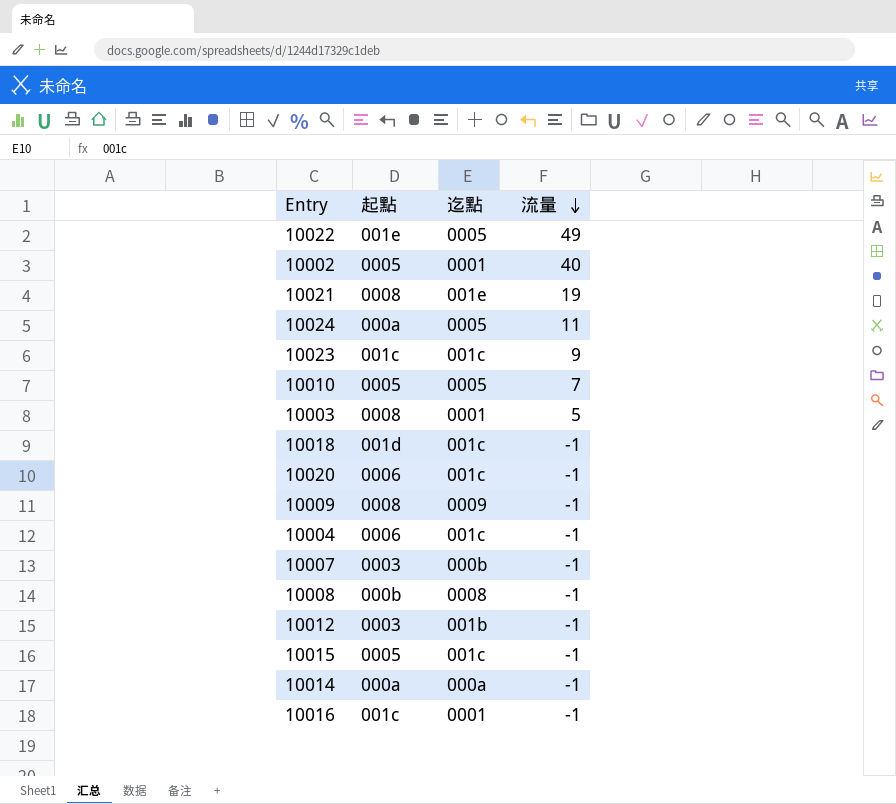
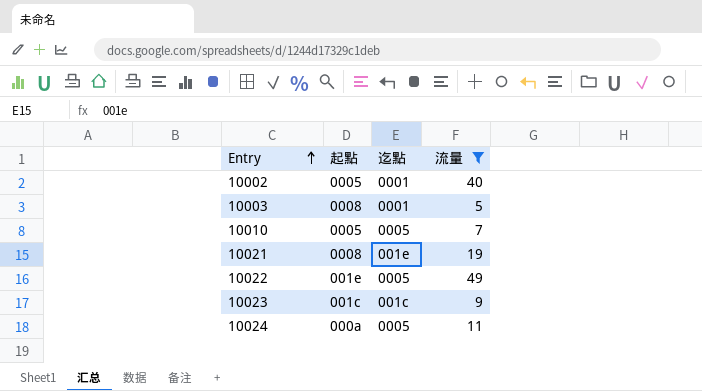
filter: none -> 流量 != -1
row order: 流量 descending -> Entry ascending

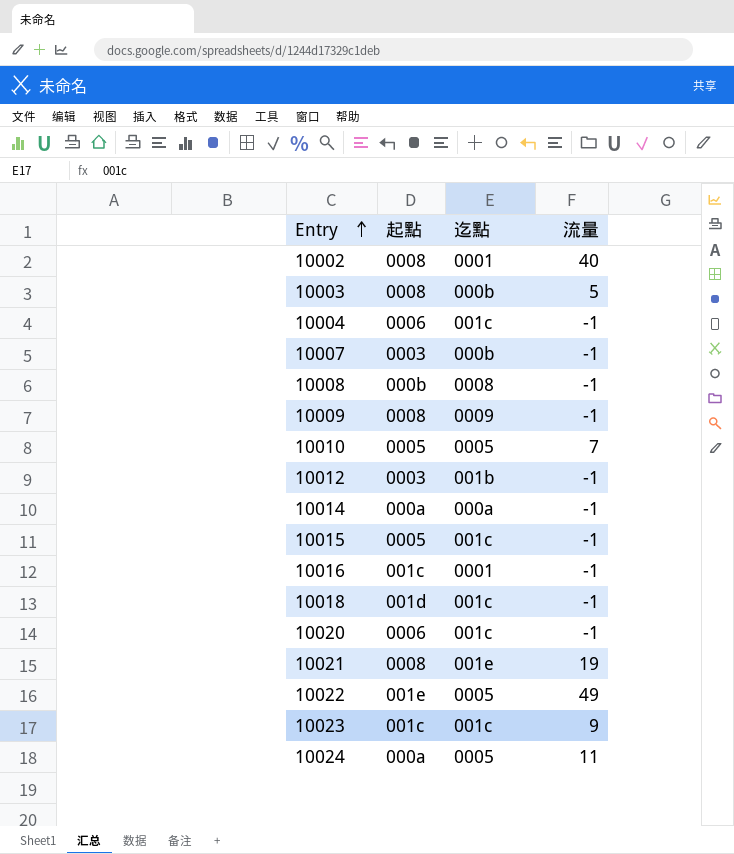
filter: 流量 != -1 -> none
10002 | 起點: 0005 -> 0008
10003 | 迄點: 0001 -> 000b

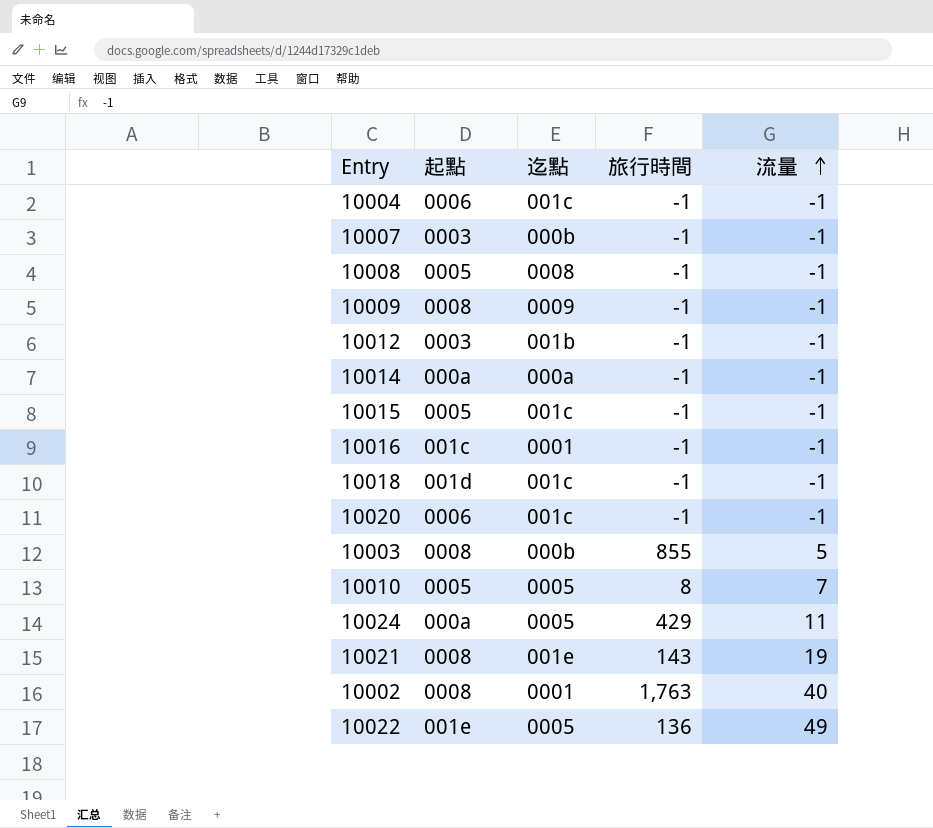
row order: Entry ascending -> 流量 ascending
column 旅行時間 | position: none -> 4
row 10023: 001c | 001c | 9 -> none
10008 | 起點: 000b -> 0005

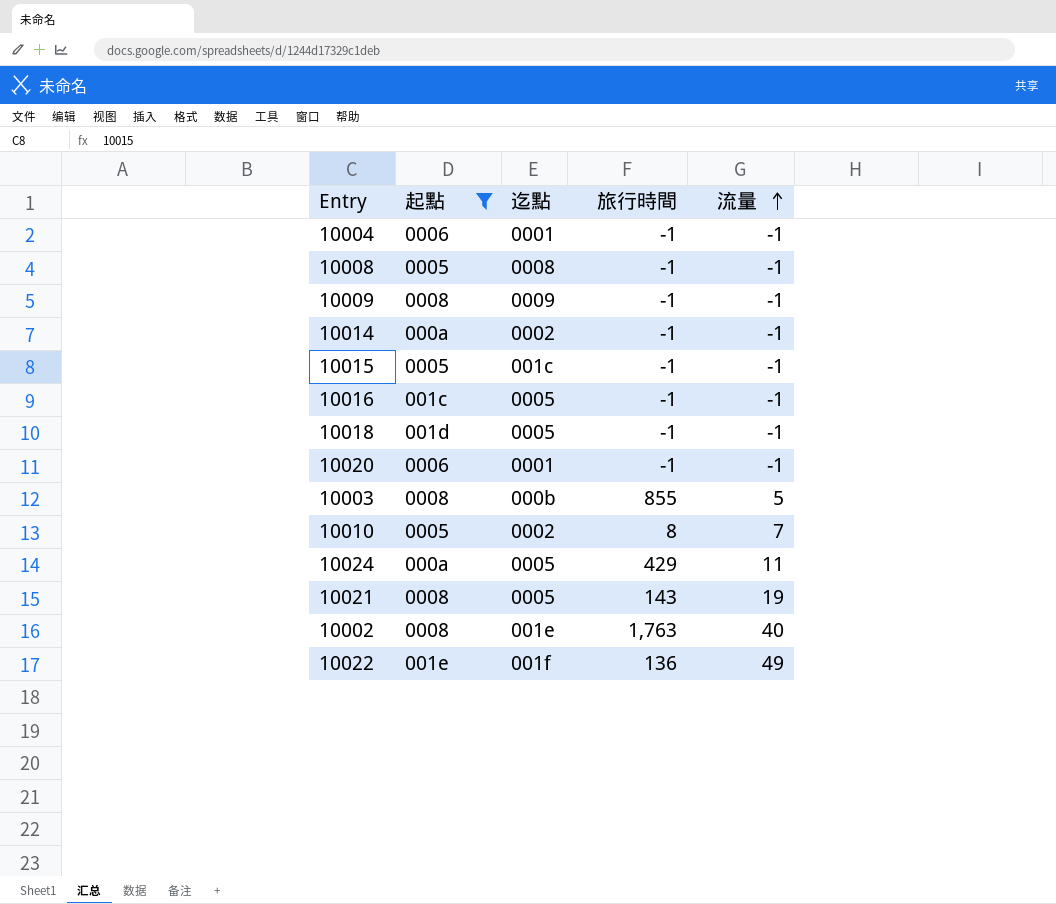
filter: none -> 起點 != 0003
10004 | 迄點: 001c -> 0001
10014 | 迄點: 000a -> 0002
10016 | 迄點: 0001 -> 0005
10018 | 迄點: 001c -> 0005
10020 | 迄點: 001c -> 0001
10010 | 迄點: 0005 -> 0002
10021 | 迄點: 001e -> 0005
10002 | 迄點: 0001 -> 001e
10022 | 迄點: 0005 -> 001f

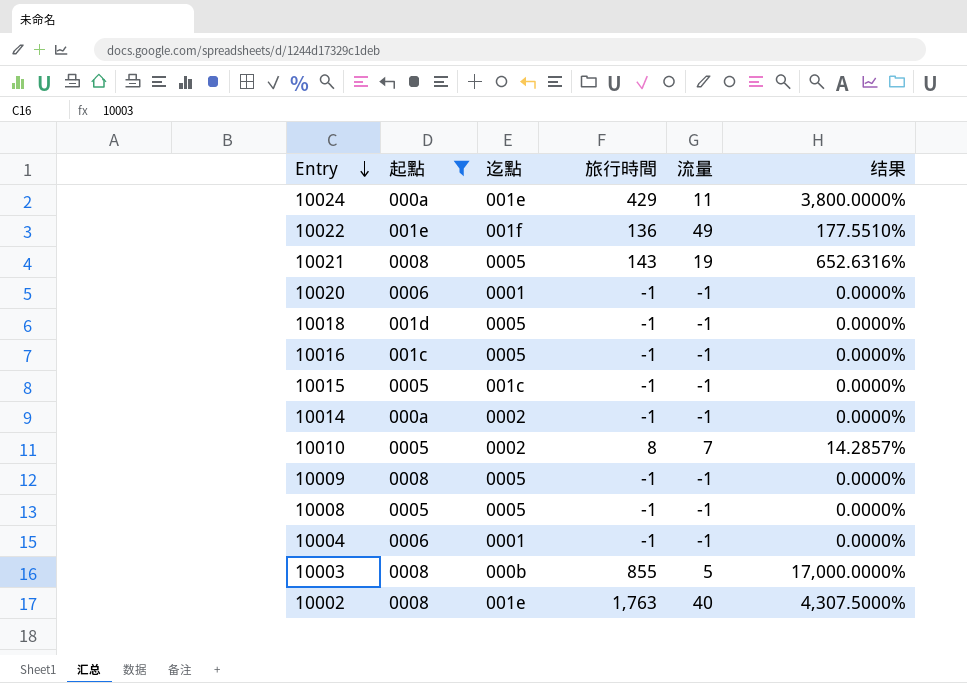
row order: 流量 ascending -> Entry descending
column 结果 | formula: none -> ([旅行時間] - [流量]) / [流量]
10024 | 迄點: 0005 -> 001e
10009 | 迄點: 0009 -> 0005
10008 | 迄點: 0008 -> 0005

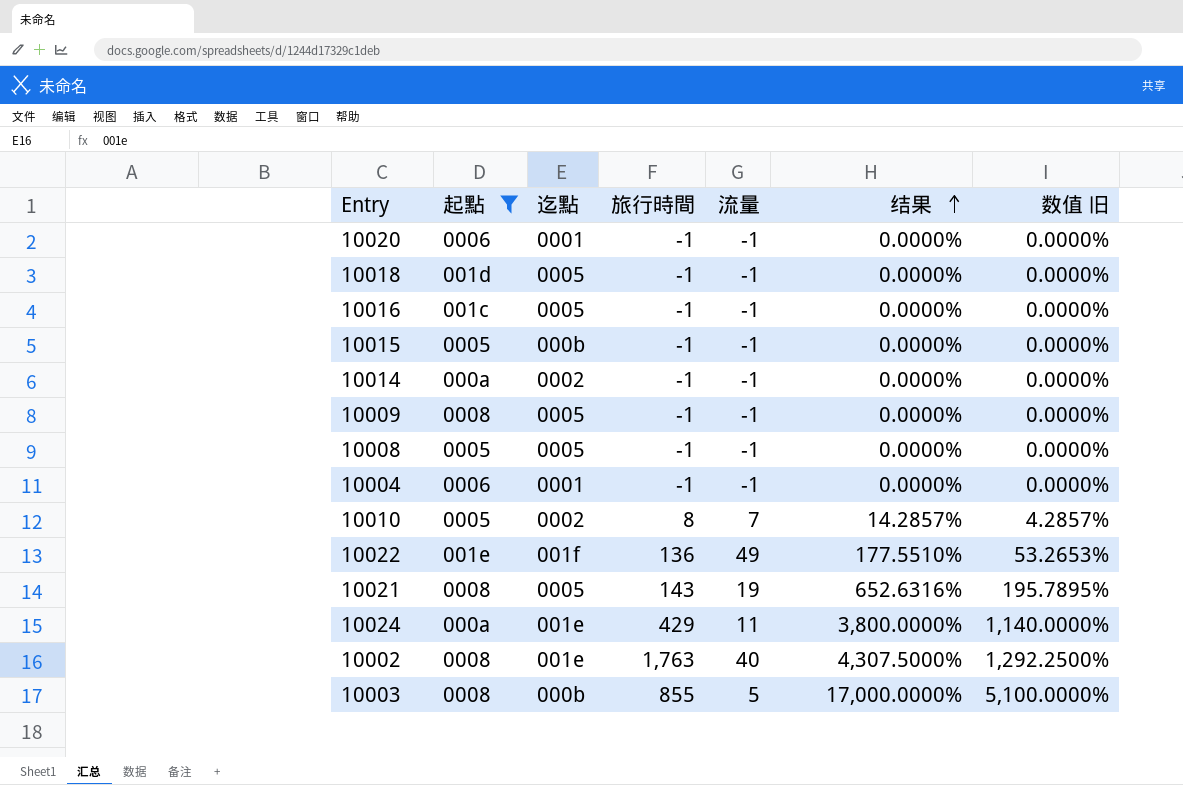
row order: Entry descending -> 结果 ascending
column 数值 旧 | formula: none -> [结果] * 0.3
10015 | 迄點: 001c -> 000b

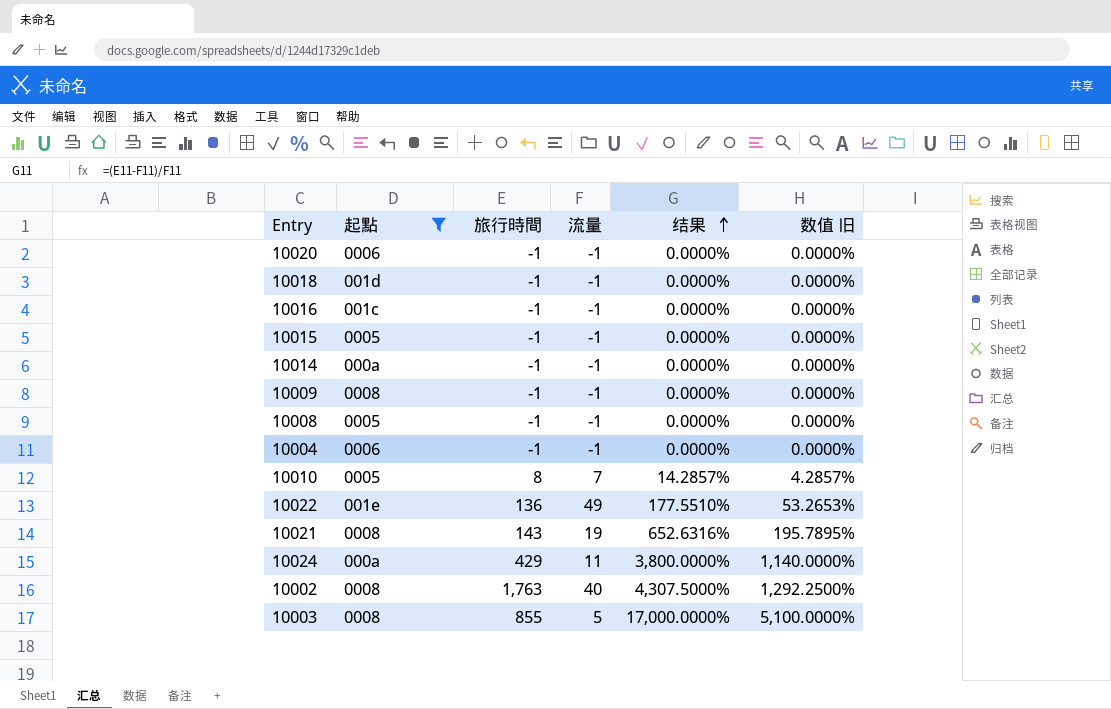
column 迄點 | position: 3 -> none

